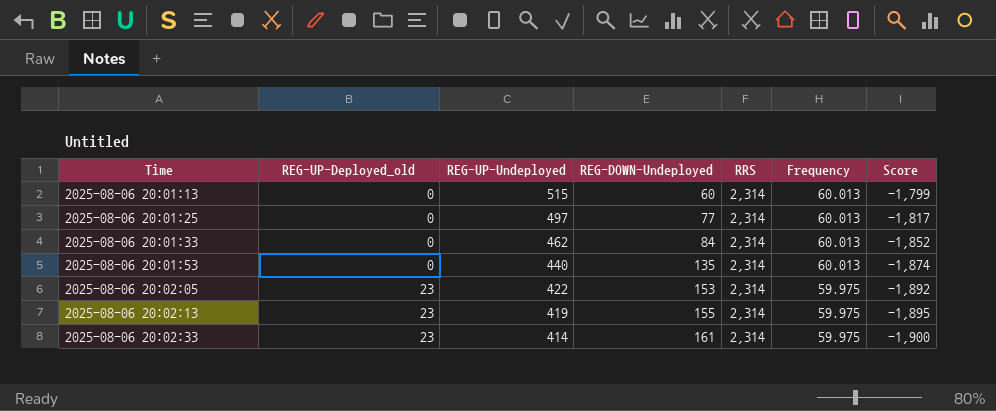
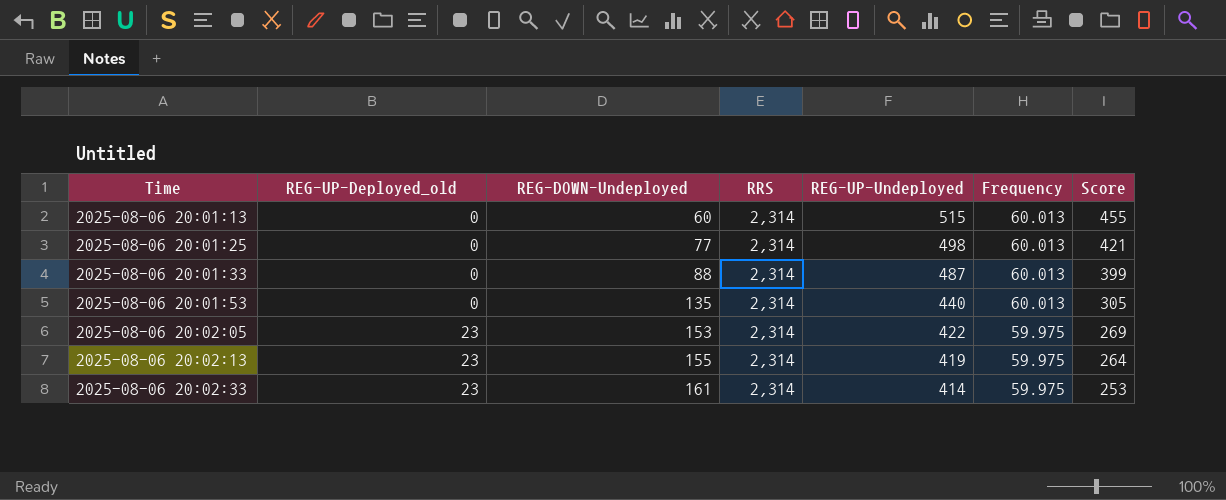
column REG-UP-Undeployed | position: 3 -> 5
column Score | formula: [REG-UP-Undeployed] - [RRS] -> [REG-UP-Undeployed] - [REG-DOWN-Undeployed]
2025-08-06 20:01:25 | REG-UP-Undeployed: 497 -> 498
2025-08-06 20:01:33 | REG-DOWN-Undeployed: 84 -> 88
2025-08-06 20:01:33 | REG-UP-Undeployed: 462 -> 487

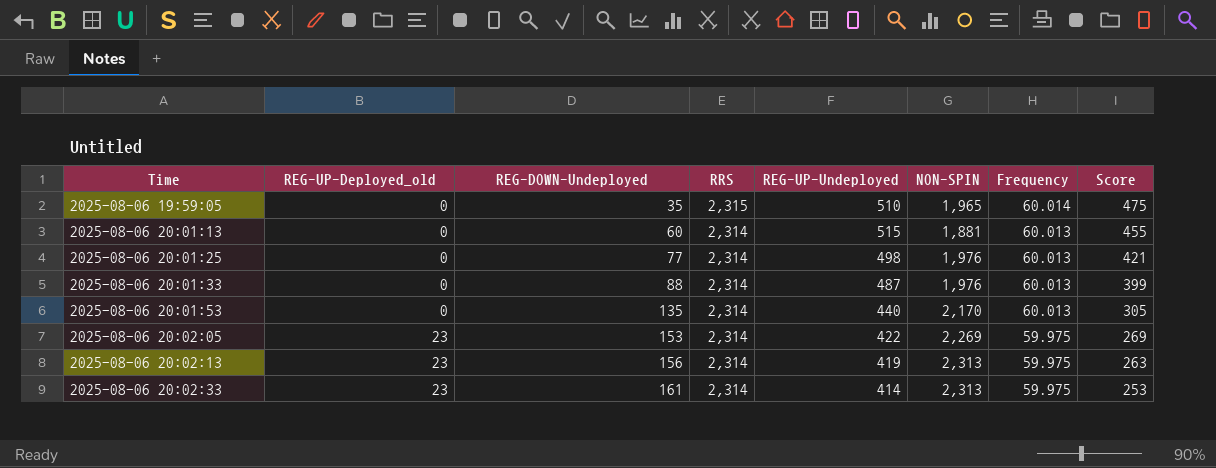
column NON-SPIN | position: none -> 6
row 2025-08-06 19:59:05: none -> 0 | 35 | 2,315 | 510 | 1,965 | 60.014 | 475
2025-08-06 20:02:13 | REG-DOWN-Undeployed: 155 -> 156
2025-08-06 20:02:13 | Score: 264 -> 263

